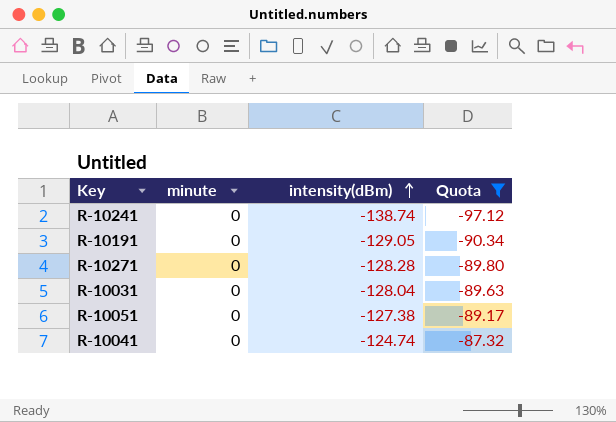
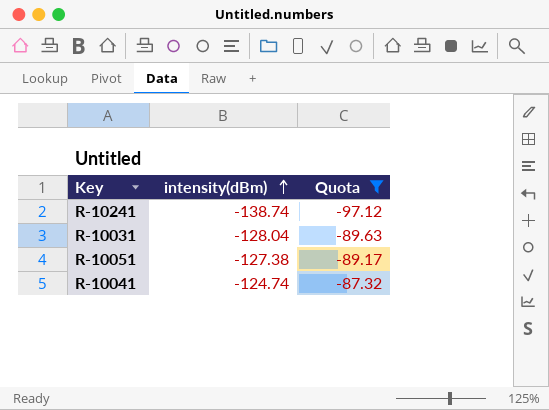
column minute | position: 2 -> none
row R-10191: 0 | -129.05 | -90.34 -> none
row R-10271: 0 | -128.28 | -89.80 -> none

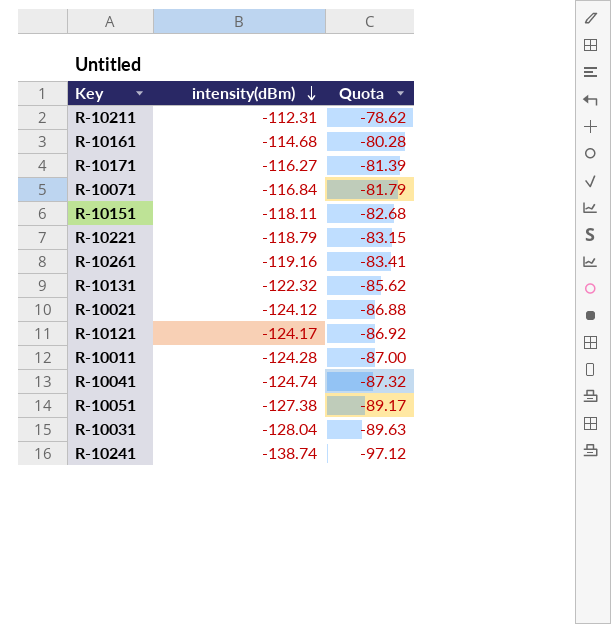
filter: Quota <= -87.32 -> none
row order: intensity(dBm) ascending -> intensity(dBm) descending

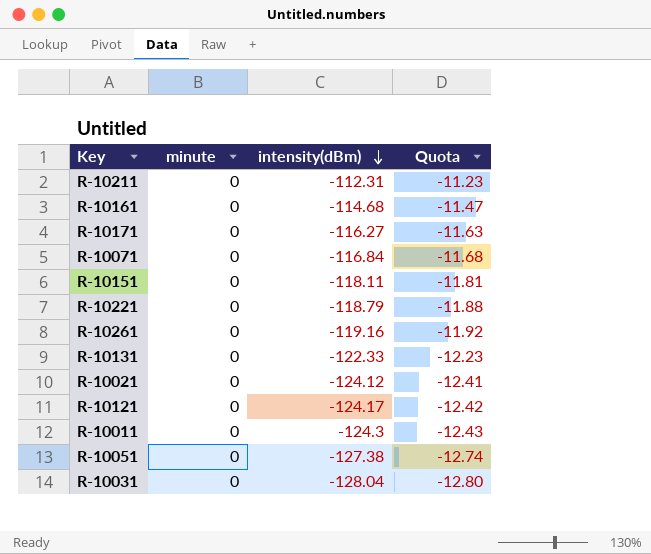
column minute | position: none -> 2
column Quota | formula: [intensity(dBm)] * 0.7 -> [intensity(dBm)] * 0.1
row R-10041: -124.74 | -87.32 -> none
row R-10241: -138.74 | -97.12 -> none
R-10131 | intensity(dBm): -122.32 -> -122.33
R-10011 | intensity(dBm): -124.28 -> -124.3

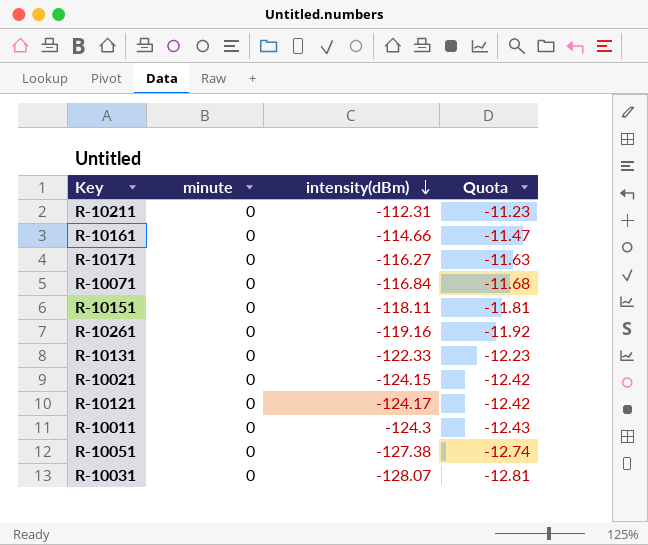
row R-10221: 0 | -118.79 | -11.88 -> none
R-10161 | intensity(dBm): -114.68 -> -114.66
R-10021 | intensity(dBm): -124.12 -> -124.15
R-10021 | Quota: -12.41 -> -12.42
R-10031 | intensity(dBm): -128.04 -> -128.07
R-10031 | Quota: -12.80 -> -12.81

